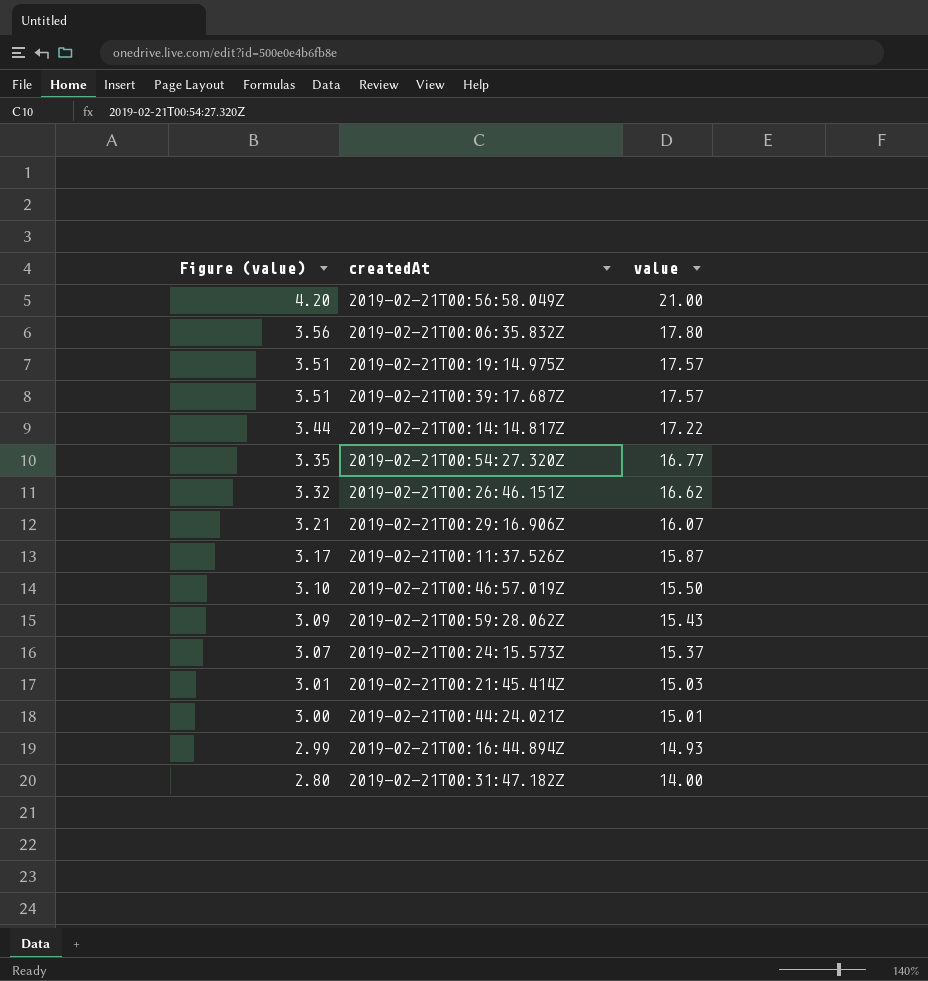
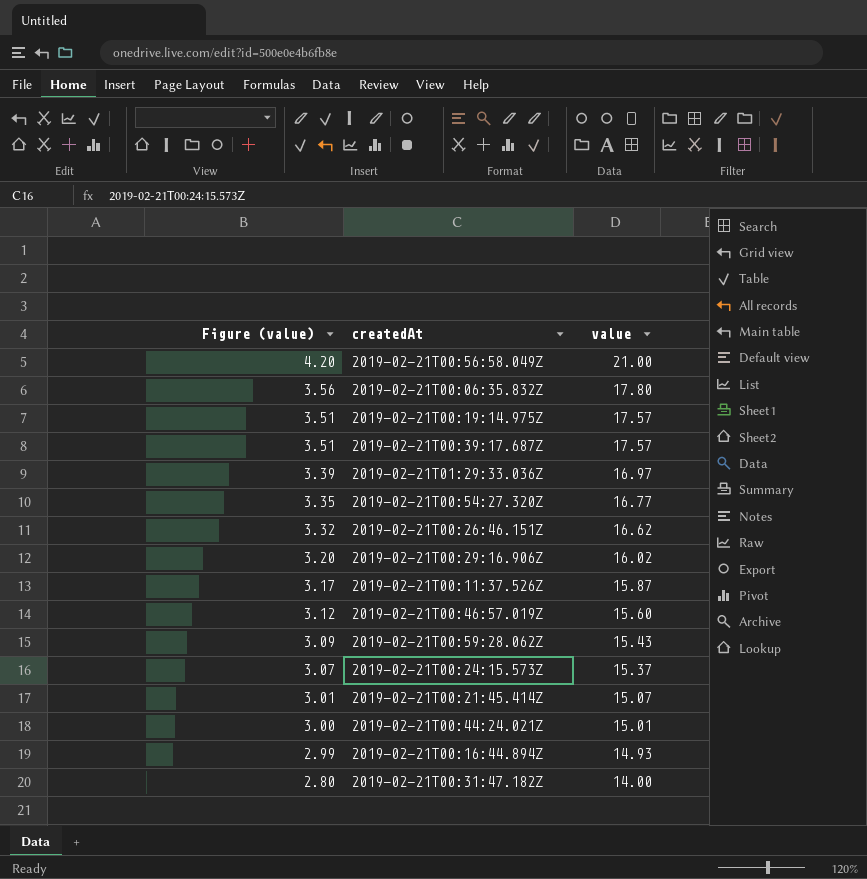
row 2019-02-21T00:14:14.817Z: 3.44 | 17.22 -> none
row 2019-02-21T01:29:33.036Z: none -> 3.39 | 16.97
2019-02-21T00:29:16.906Z | Figure (value): 3.21 -> 3.20
2019-02-21T00:29:16.906Z | value: 16.07 -> 16.02
2019-02-21T00:46:57.019Z | Figure (value): 3.10 -> 3.12
2019-02-21T00:46:57.019Z | value: 15.50 -> 15.60
2019-02-21T00:21:45.414Z | value: 15.03 -> 15.07

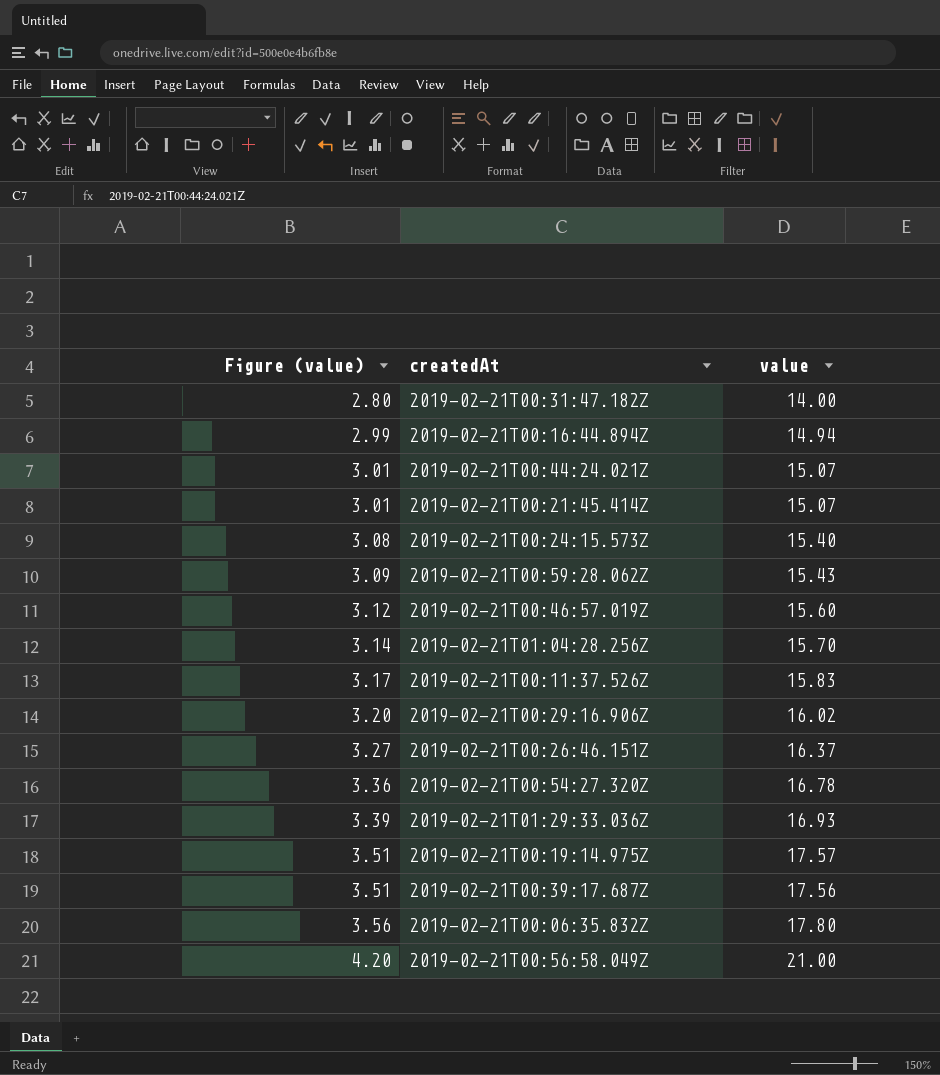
row order: Figure (value) descending -> Figure (value) ascending
2019-02-21T00:16:44.894Z | value: 14.93 -> 14.94
2019-02-21T00:44:24.021Z | Figure (value): 3.00 -> 3.01
2019-02-21T00:44:24.021Z | value: 15.01 -> 15.07
2019-02-21T00:24:15.573Z | Figure (value): 3.07 -> 3.08
2019-02-21T00:24:15.573Z | value: 15.37 -> 15.40
row 2019-02-21T01:04:28.256Z: none -> 3.14 | 15.70
2019-02-21T00:11:37.526Z | value: 15.87 -> 15.83
2019-02-21T00:26:46.151Z | Figure (value): 3.32 -> 3.27
2019-02-21T00:26:46.151Z | value: 16.62 -> 16.37
2019-02-21T00:54:27.320Z | Figure (value): 3.35 -> 3.36
2019-02-21T00:54:27.320Z | value: 16.77 -> 16.78
2019-02-21T01:29:33.036Z | value: 16.97 -> 16.93
2019-02-21T00:39:17.687Z | value: 17.57 -> 17.56

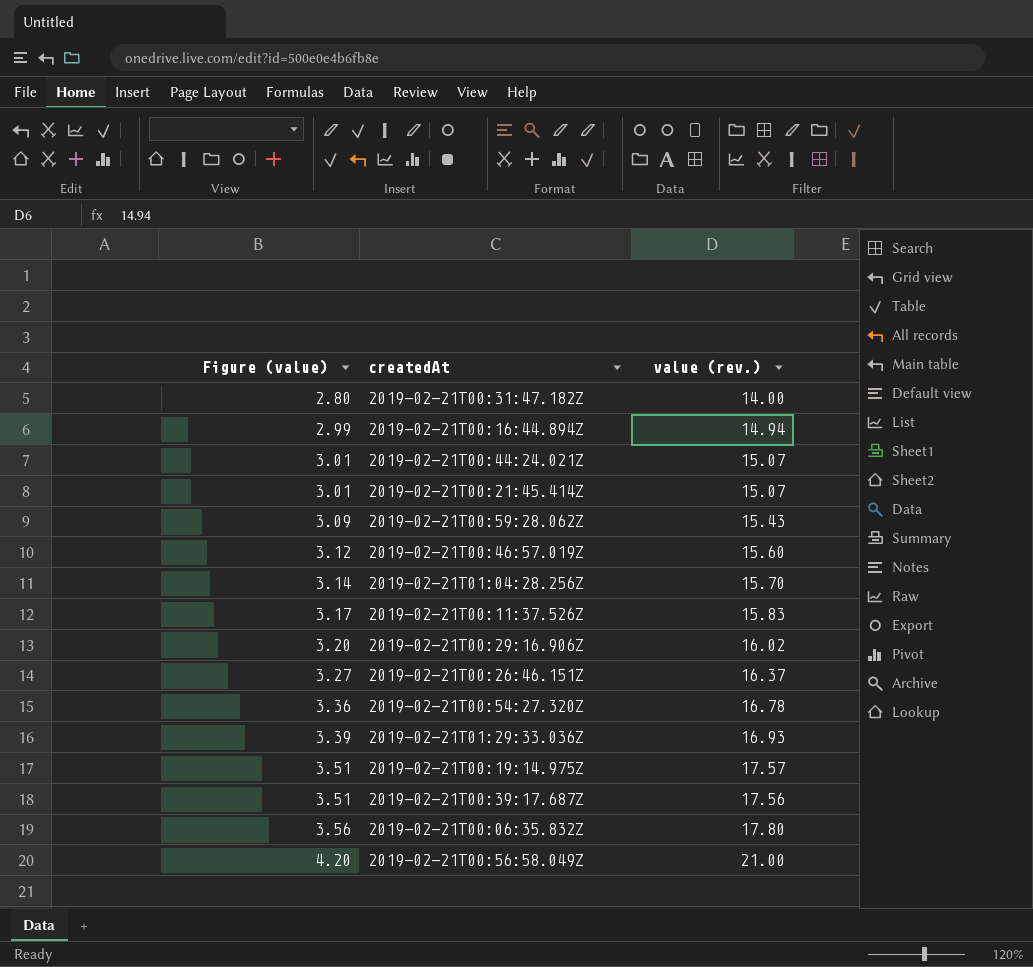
column name: value -> value (rev.)
row 2019-02-21T00:24:15.573Z: 3.08 | 15.40 -> none

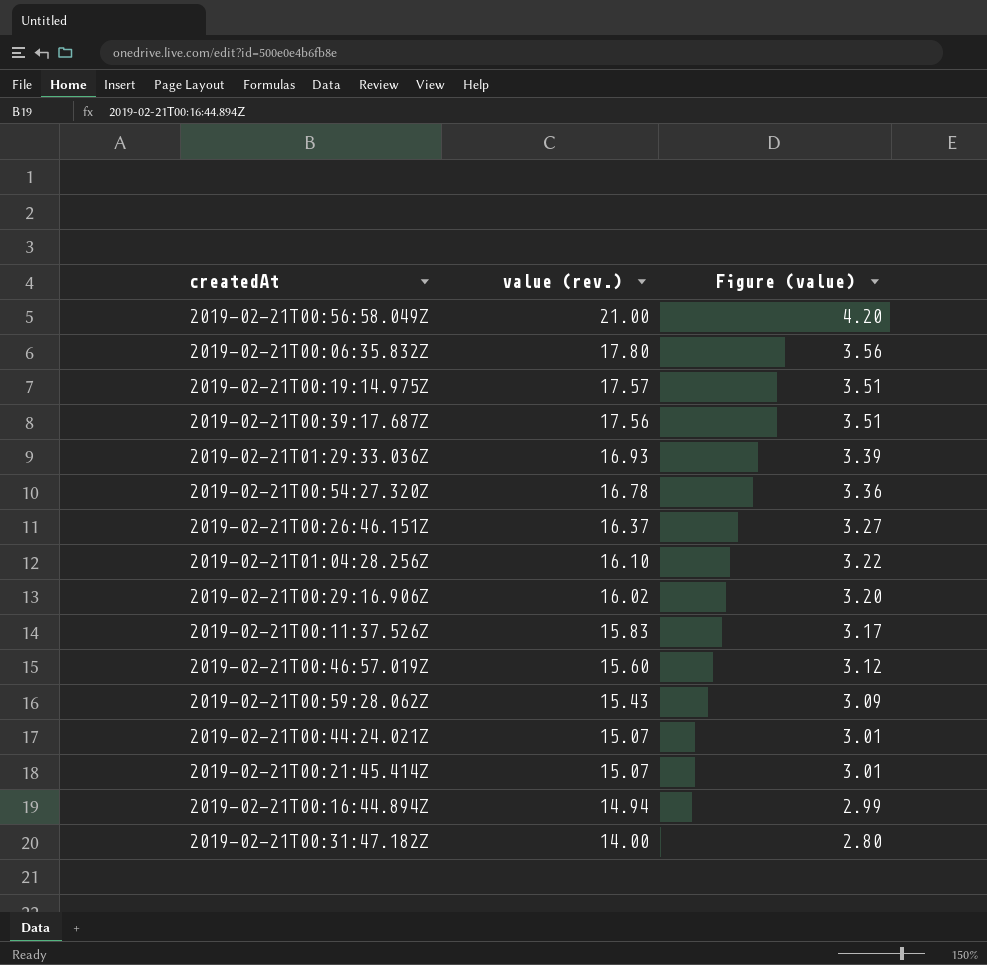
row order: Figure (value) ascending -> value (rev.) descending
column Figure (value) | position: 1 -> 3
2019-02-21T01:04:28.256Z | value (rev.): 15.70 -> 16.10
2019-02-21T01:04:28.256Z | Figure (value): 3.14 -> 3.22

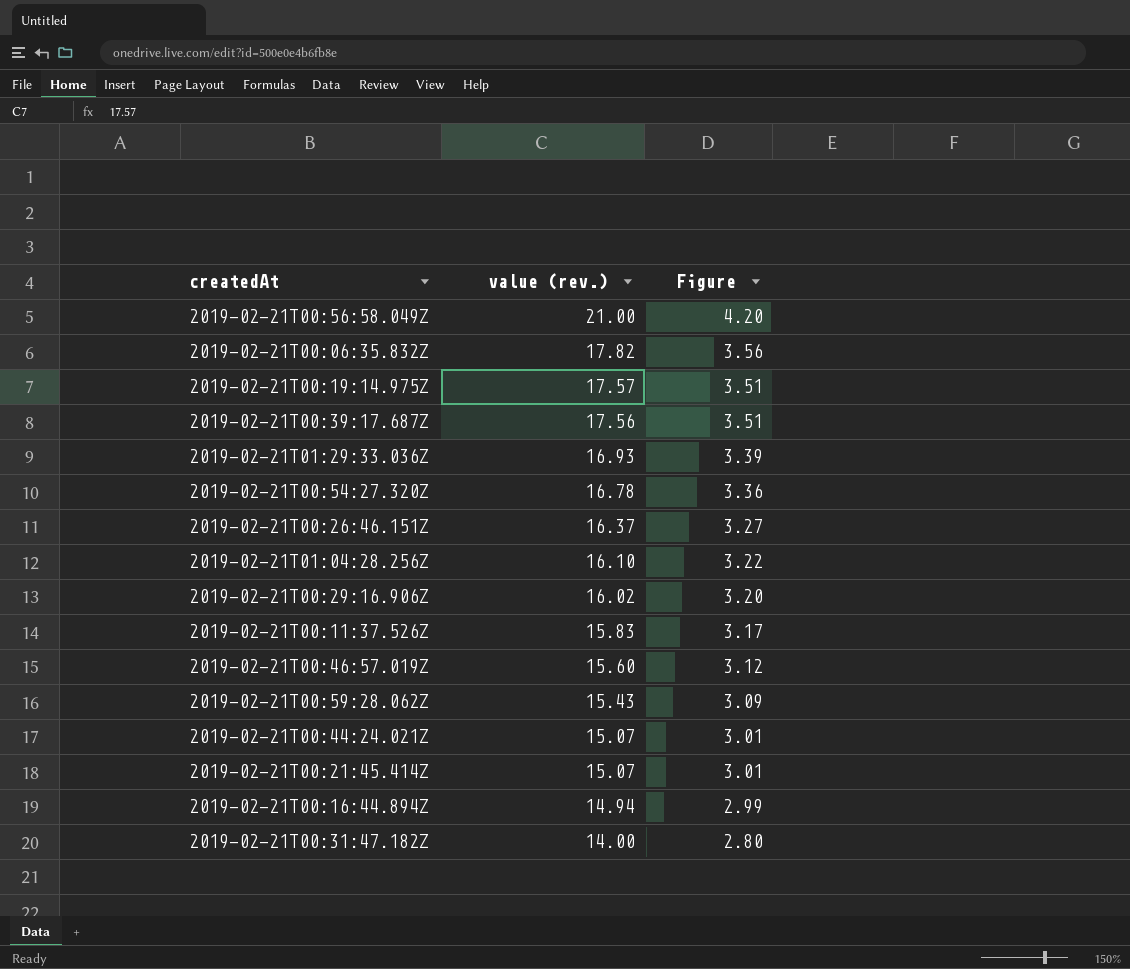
column name: Figure (value) -> Figure
2019-02-21T00:06:35.832Z | value (rev.): 17.80 -> 17.82

